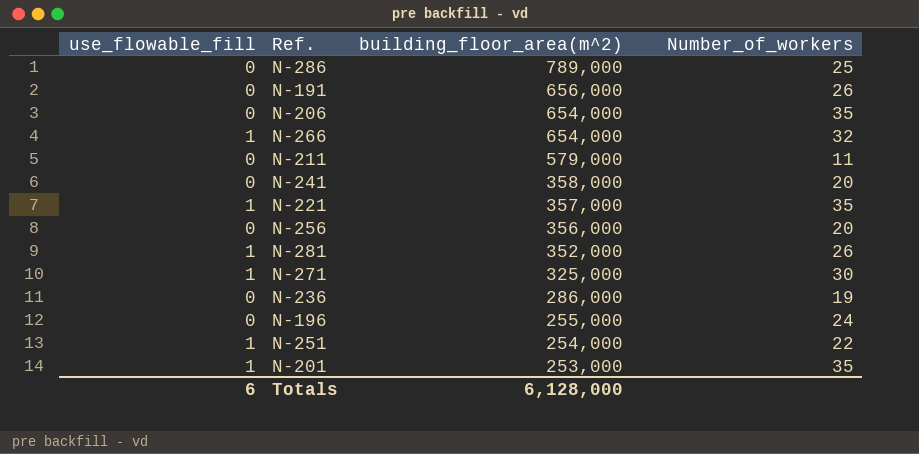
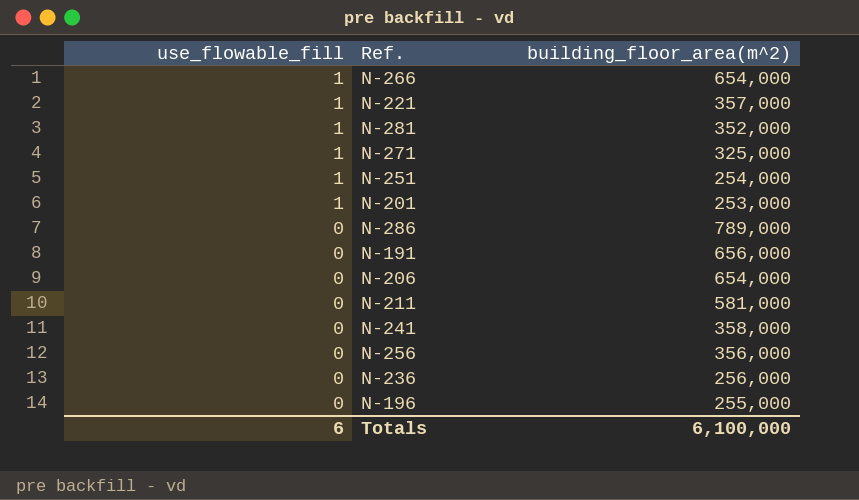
row order: building_floor_area(m^2) descending -> use_flowable_fill descending
column Number_of_workers | position: 4 -> none
N-211 | building_floor_area(m^2): 579,000 -> 581,000
N-236 | building_floor_area(m^2): 286,000 -> 256,000
Totals | building_floor_area(m^2): 6,128,000 -> 6,100,000

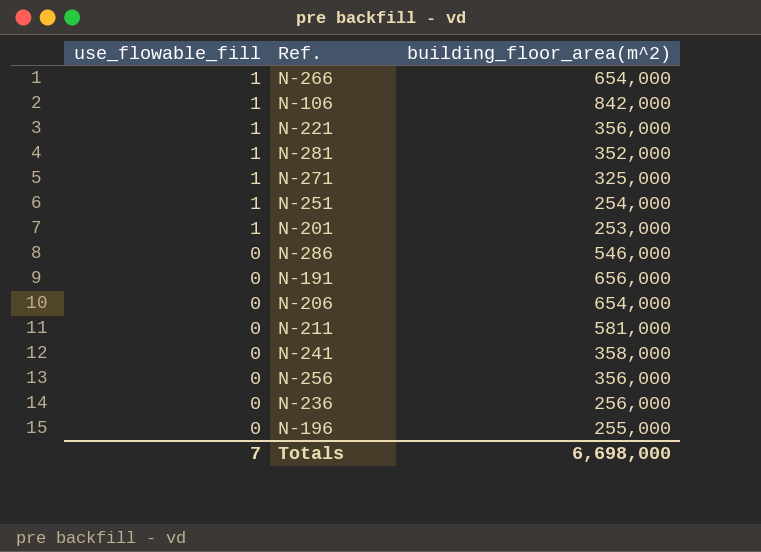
row N-106: none -> 1 | 842,000
N-221 | building_floor_area(m^2): 357,000 -> 356,000
N-286 | building_floor_area(m^2): 789,000 -> 546,000
Totals | use_flowable_fill: 6 -> 7
Totals | building_floor_area(m^2): 6,100,000 -> 6,698,000

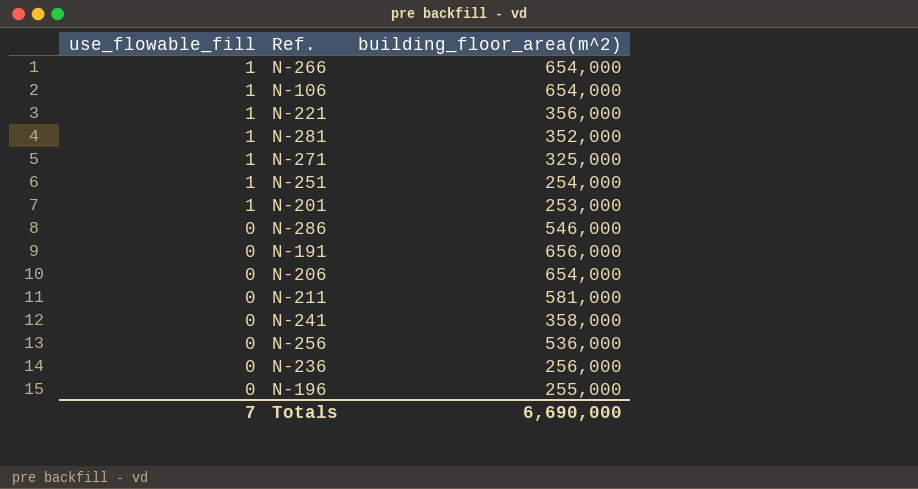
N-106 | building_floor_area(m^2): 842,000 -> 654,000
N-256 | building_floor_area(m^2): 356,000 -> 536,000
Totals | building_floor_area(m^2): 6,698,000 -> 6,690,000

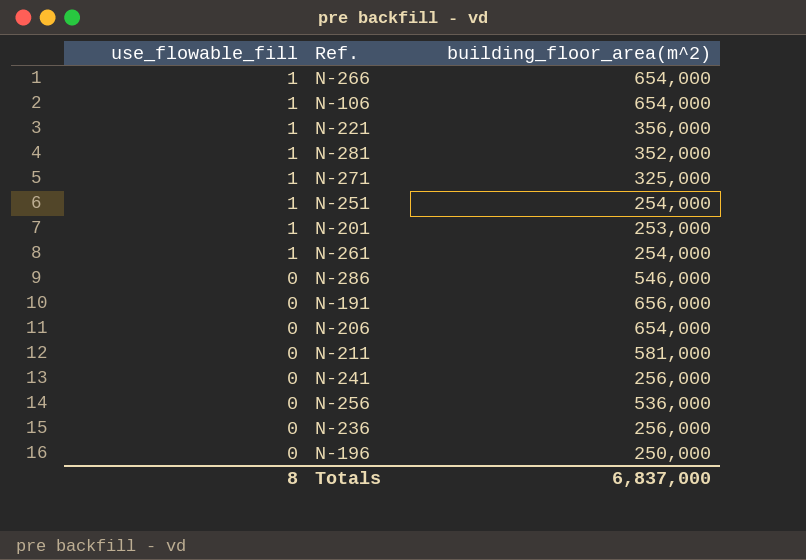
row N-261: none -> 1 | 254,000
N-241 | building_floor_area(m^2): 358,000 -> 256,000
N-196 | building_floor_area(m^2): 255,000 -> 250,000
Totals | use_flowable_fill: 7 -> 8
Totals | building_floor_area(m^2): 6,690,000 -> 6,837,000

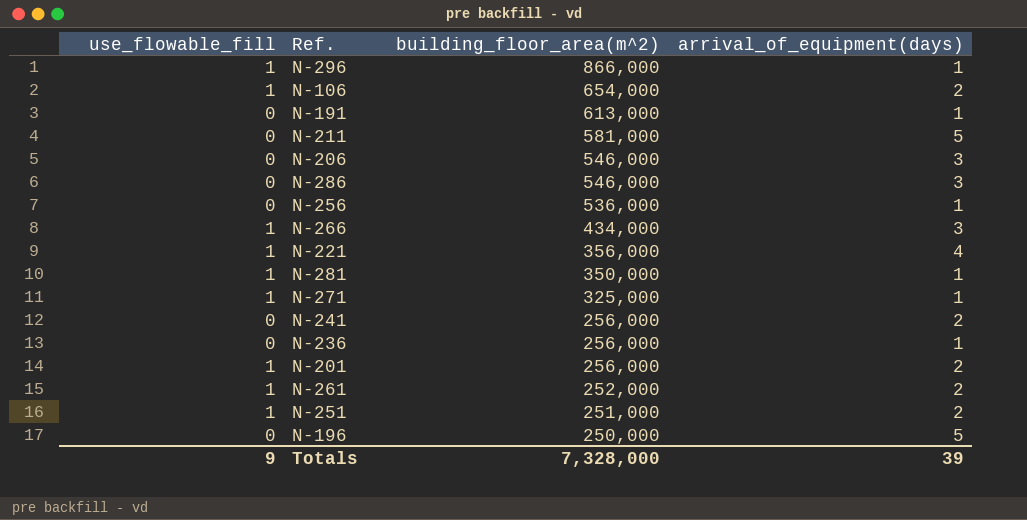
row order: use_flowable_fill descending -> building_floor_area(m^2) descending
column arrival_of_equipment(days) | position: none -> 4
row N-296: none -> 1 | 866,000 | 1
N-191 | building_floor_area(m^2): 656,000 -> 613,000
N-206 | building_floor_area(m^2): 654,000 -> 546,000
N-266 | building_floor_area(m^2): 654,000 -> 434,000
N-281 | building_floor_area(m^2): 352,000 -> 350,000
N-201 | building_floor_area(m^2): 253,000 -> 256,000
N-261 | building_floor_area(m^2): 254,000 -> 252,000
N-251 | building_floor_area(m^2): 254,000 -> 251,000
Totals | use_flowable_fill: 8 -> 9
Totals | building_floor_area(m^2): 6,837,000 -> 7,328,000

